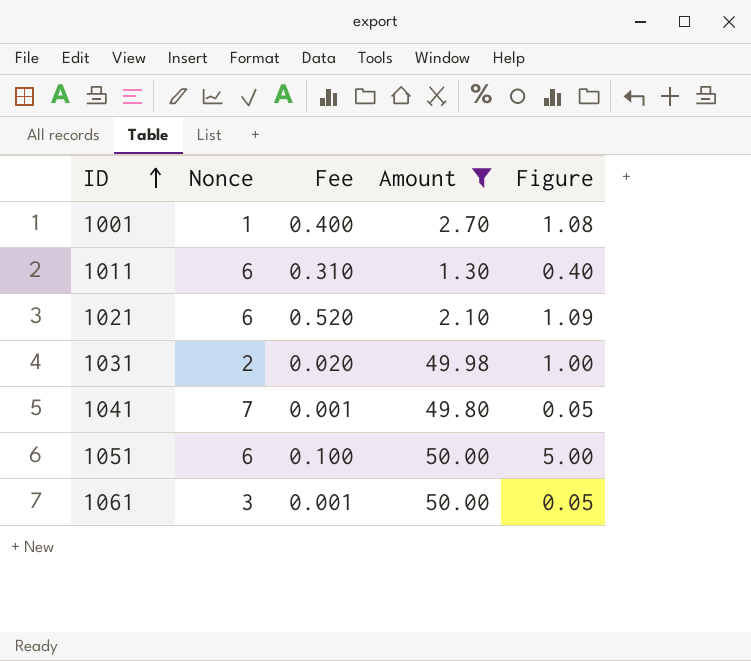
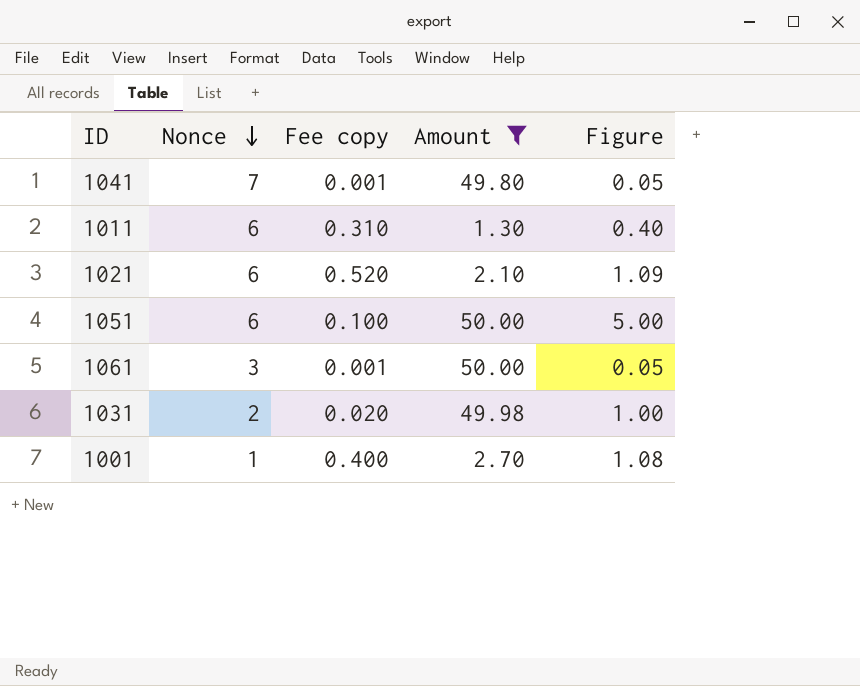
row order: ID ascending -> Nonce descending
column name: Fee -> Fee copy

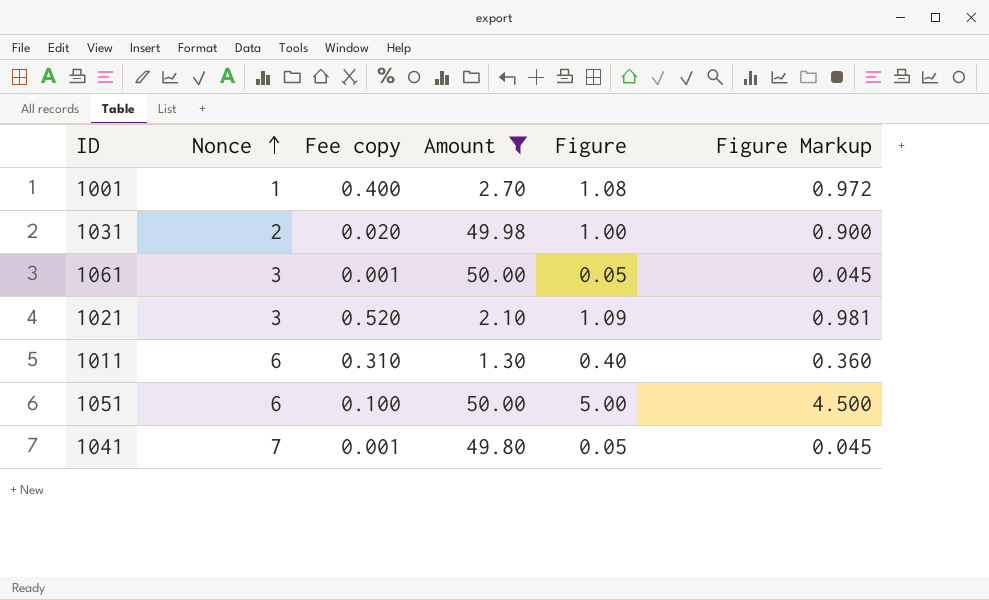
row order: Nonce descending -> Nonce ascending
column Figure Markup | formula: none -> [Figure] * 0.9
1021 | Nonce: 6 -> 3

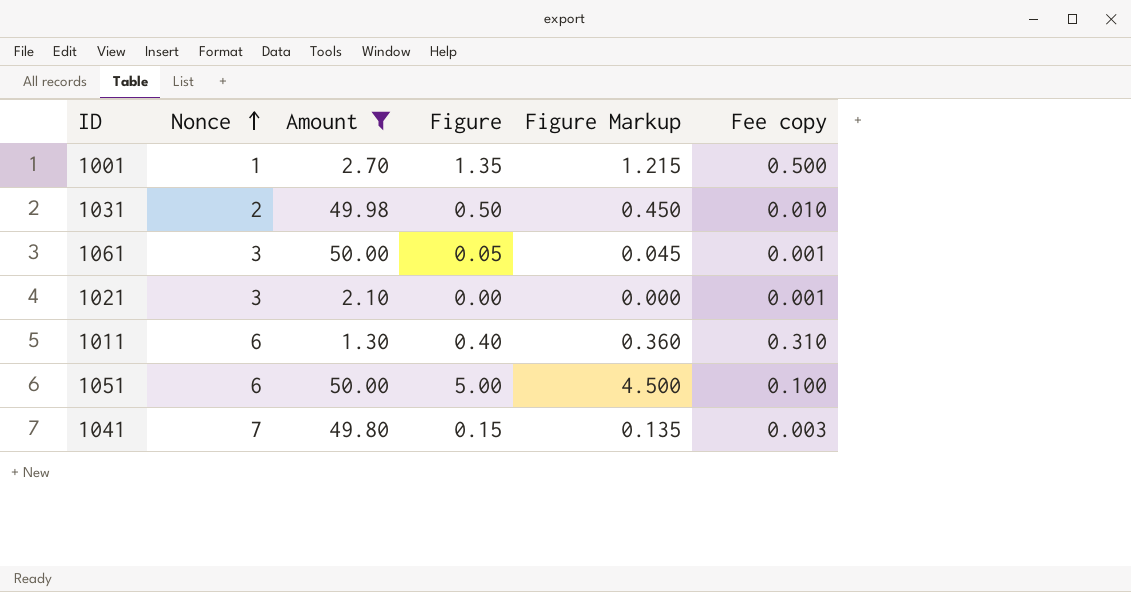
column Fee copy | position: 3 -> 6
1001 | Figure: 1.08 -> 1.35
1001 | Figure Markup: 0.972 -> 1.215
1001 | Fee copy: 0.400 -> 0.500
1031 | Figure: 1.00 -> 0.50
1031 | Figure Markup: 0.900 -> 0.450
1031 | Fee copy: 0.020 -> 0.010
1021 | Figure: 1.09 -> 0.00
1021 | Figure Markup: 0.981 -> 0.000
1021 | Fee copy: 0.520 -> 0.001
1041 | Figure: 0.05 -> 0.15
1041 | Figure Markup: 0.045 -> 0.135
1041 | Fee copy: 0.001 -> 0.003

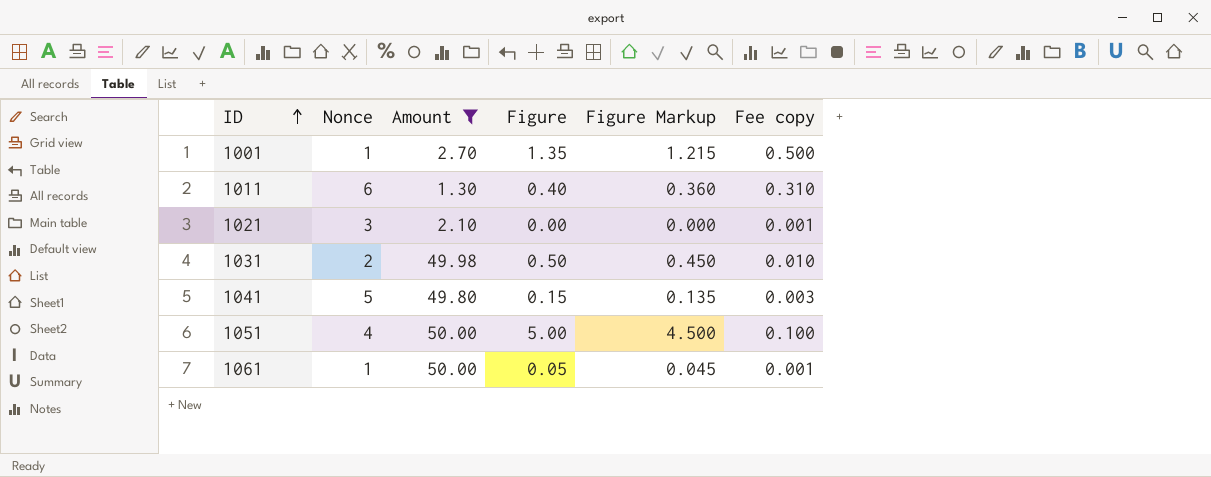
row order: Nonce ascending -> ID ascending
1041 | Nonce: 7 -> 5
1051 | Nonce: 6 -> 4
1061 | Nonce: 3 -> 1

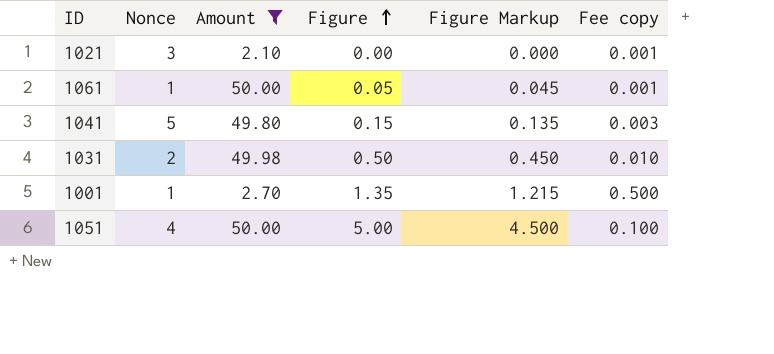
row order: ID ascending -> Figure ascending
row 1011: 6 | 1.30 | 0.40 | 0.360 | 0.310 -> none

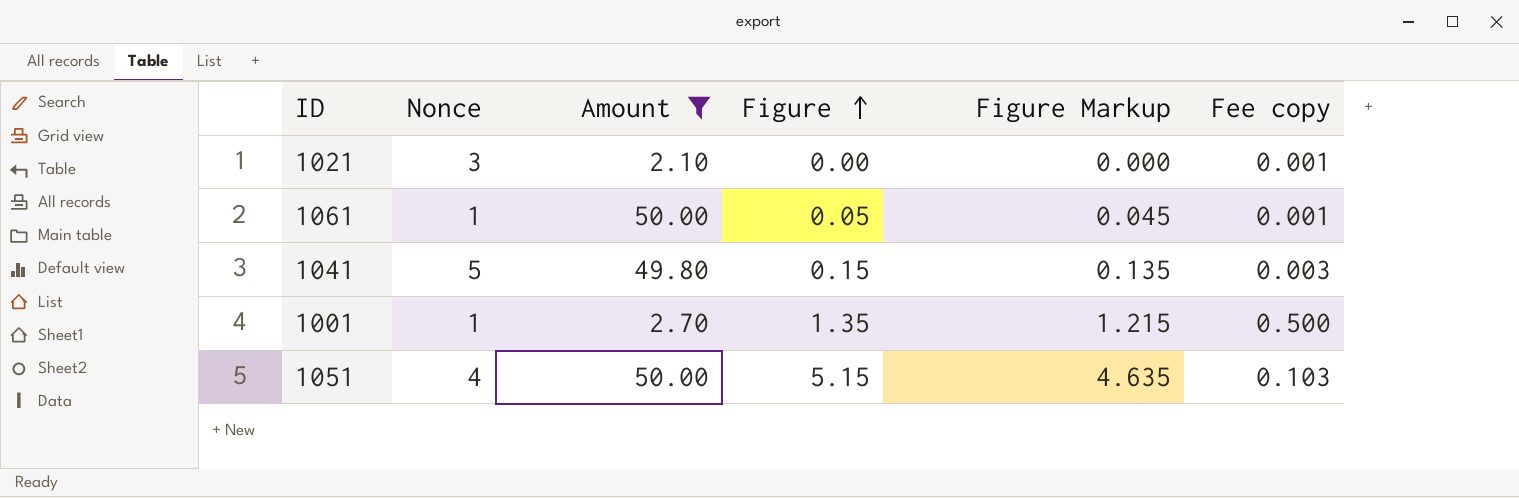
row 1031: 2 | 49.98 | 0.50 | 0.450 | 0.010 -> none
1051 | Figure: 5.00 -> 5.15
1051 | Figure Markup: 4.500 -> 4.635
1051 | Fee copy: 0.100 -> 0.103

